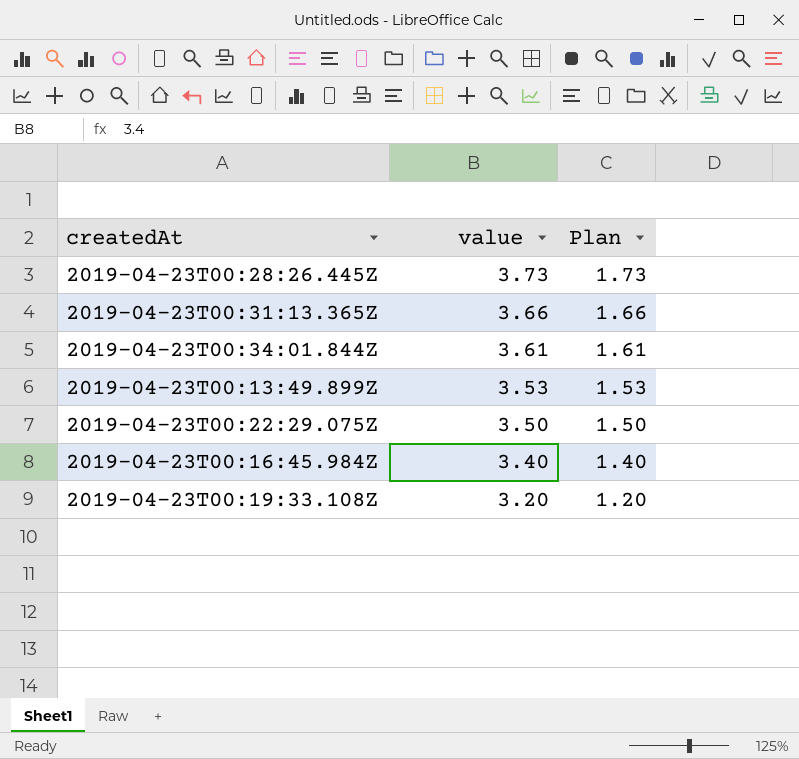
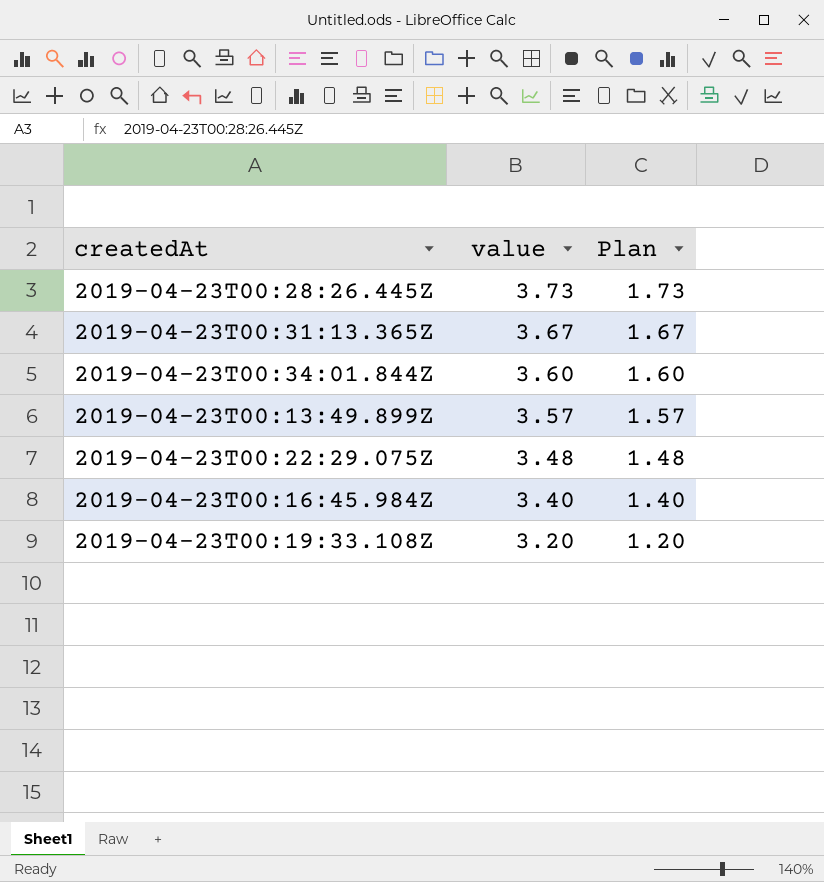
2019-04-23T00:31:13.365Z | value: 3.66 -> 3.67
2019-04-23T00:31:13.365Z | Plan: 1.66 -> 1.67
2019-04-23T00:34:01.844Z | value: 3.61 -> 3.60
2019-04-23T00:34:01.844Z | Plan: 1.61 -> 1.60
2019-04-23T00:13:49.899Z | value: 3.53 -> 3.57
2019-04-23T00:13:49.899Z | Plan: 1.53 -> 1.57
2019-04-23T00:22:29.075Z | value: 3.50 -> 3.48
2019-04-23T00:22:29.075Z | Plan: 1.50 -> 1.48

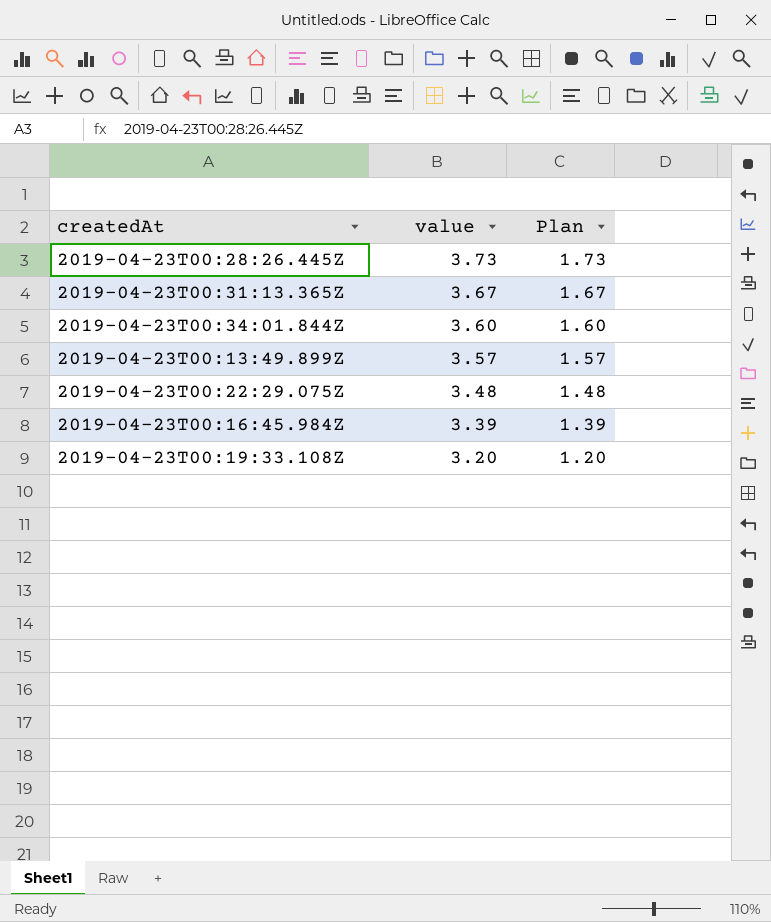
2019-04-23T00:16:45.984Z | value: 3.40 -> 3.39
2019-04-23T00:16:45.984Z | Plan: 1.40 -> 1.39

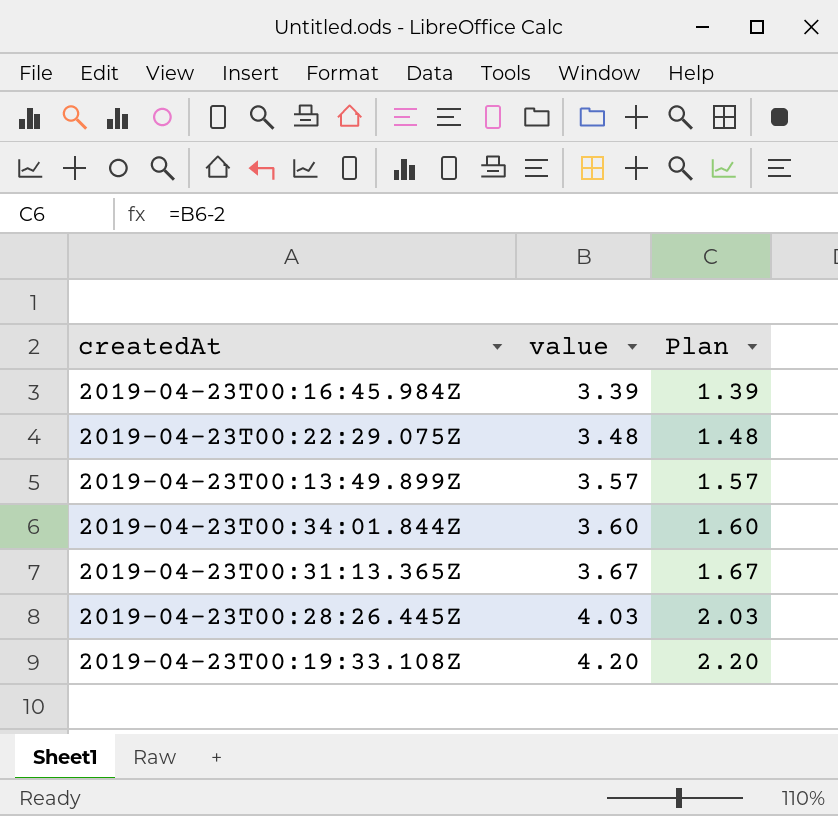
row order: value descending -> value ascending
2019-04-23T00:28:26.445Z | value: 3.73 -> 4.03
2019-04-23T00:28:26.445Z | Plan: 1.73 -> 2.03
2019-04-23T00:19:33.108Z | value: 3.20 -> 4.20
2019-04-23T00:19:33.108Z | Plan: 1.20 -> 2.20

